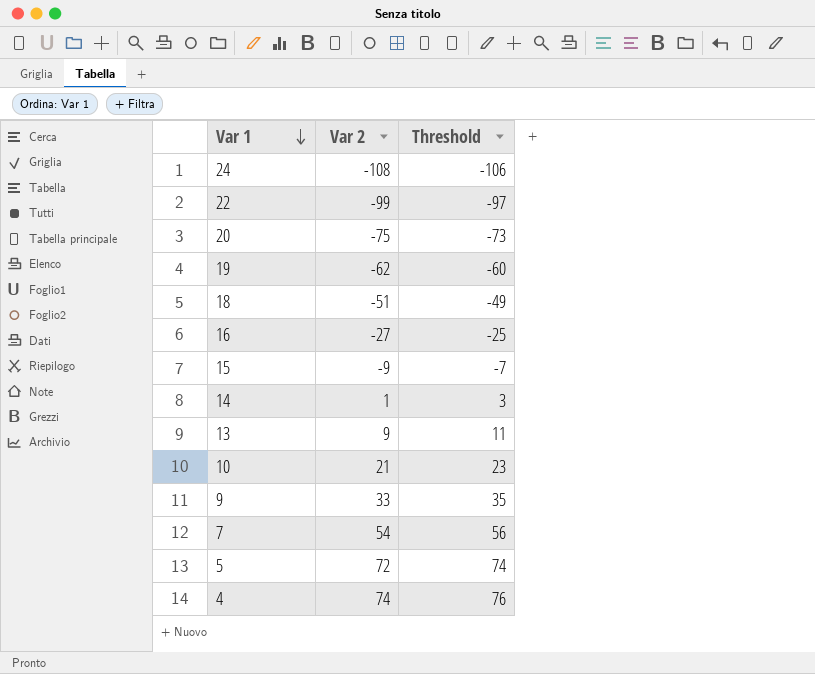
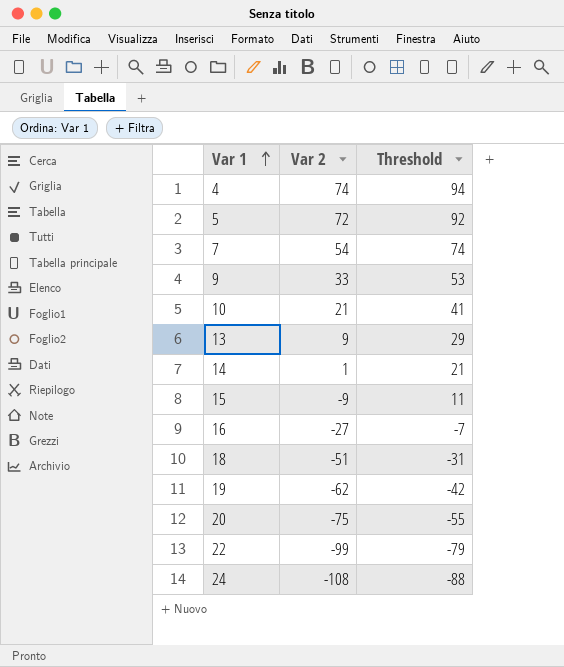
row order: Var 1 descending -> Var 1 ascending
column Threshold | formula: [Var 2] + 2 -> [Var 2] + 20

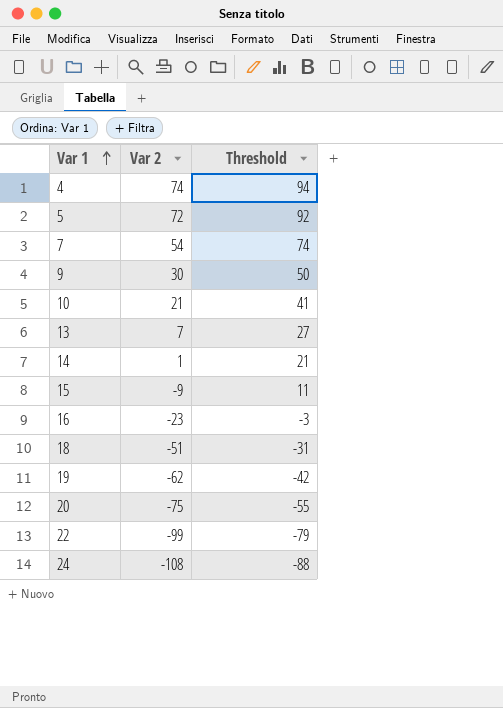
9 | Var 2: 33 -> 30
9 | Threshold: 53 -> 50
13 | Var 2: 9 -> 7
13 | Threshold: 29 -> 27
16 | Var 2: -27 -> -23
16 | Threshold: -7 -> -3

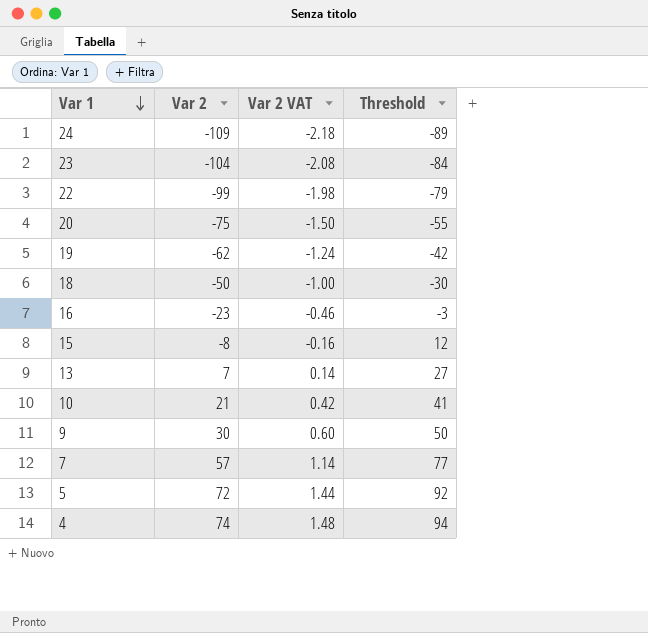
row order: Var 1 ascending -> Var 1 descending
column Var 2 VAT | formula: none -> [Var 2] * 0.02
row 14: 1 | 21 -> none
24 | Var 2: -108 -> -109
24 | Threshold: -88 -> -89
row 23: none -> -104 | -2.08 | -84
18 | Var 2: -51 -> -50
18 | Threshold: -31 -> -30
15 | Var 2: -9 -> -8
15 | Threshold: 11 -> 12
7 | Var 2: 54 -> 57
7 | Threshold: 74 -> 77

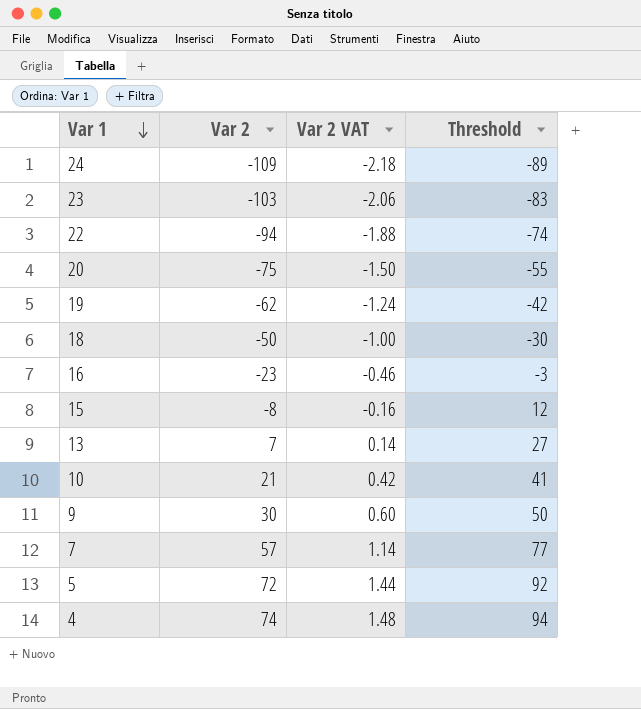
23 | Var 2: -104 -> -103
23 | Var 2 VAT: -2.08 -> -2.06
23 | Threshold: -84 -> -83
22 | Var 2: -99 -> -94
22 | Var 2 VAT: -1.98 -> -1.88
22 | Threshold: -79 -> -74

